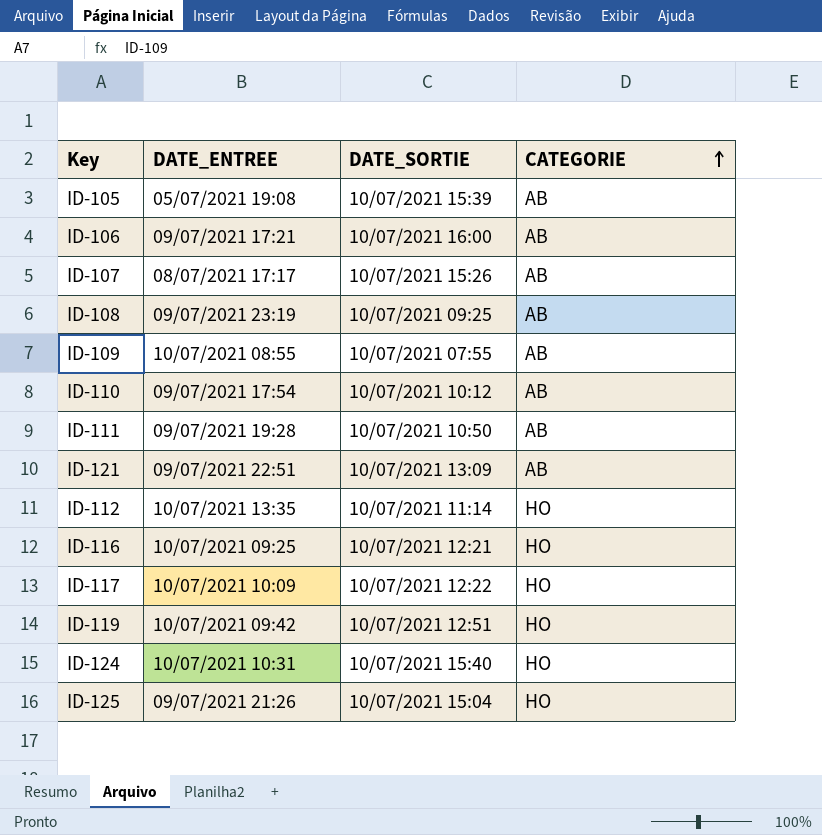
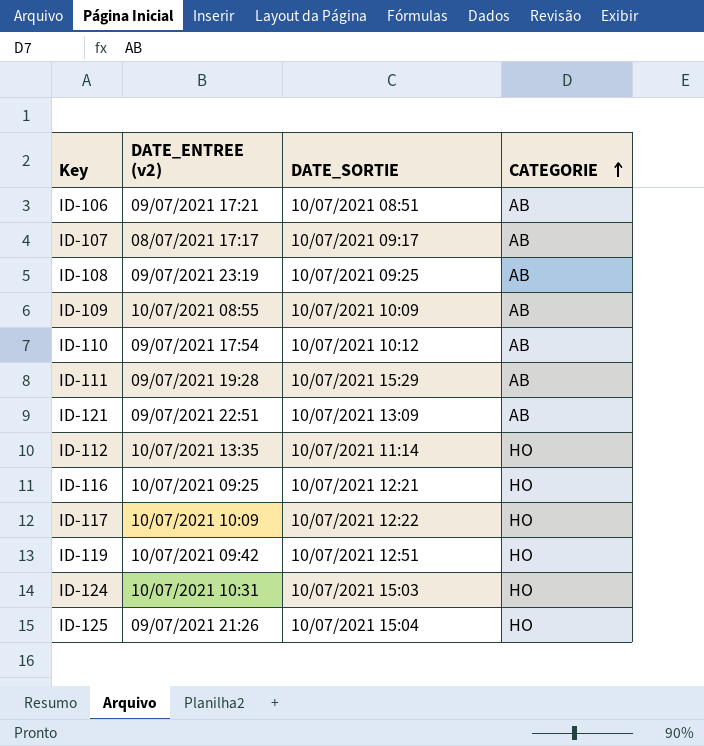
column name: DATE_ENTREE -> DATE_ENTREE (v2)
row ID-105: 05/07/2021 19:08 | 10/07/2021 15:39 | AB -> none
ID-106 | DATE_SORTIE: 10/07/2021 16:00 -> 10/07/2021 08:51
ID-107 | DATE_SORTIE: 10/07/2021 15:26 -> 10/07/2021 09:17
ID-109 | DATE_SORTIE: 10/07/2021 07:55 -> 10/07/2021 10:09
ID-111 | DATE_SORTIE: 10/07/2021 10:50 -> 10/07/2021 15:29
ID-124 | DATE_SORTIE: 10/07/2021 15:40 -> 10/07/2021 15:03

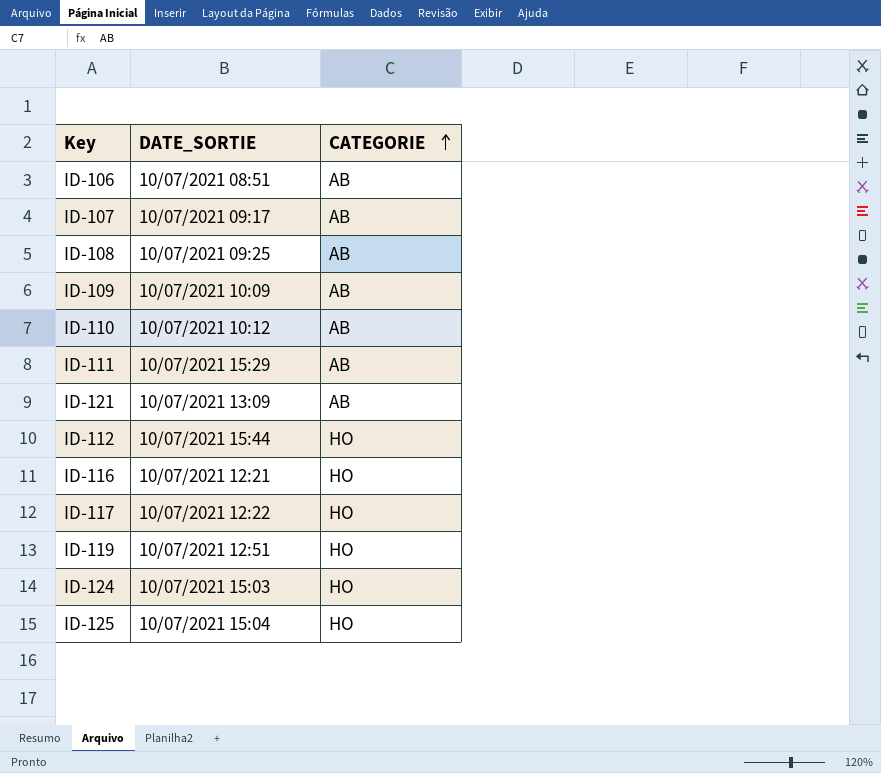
column DATE_ENTREE (v2) | position: 2 -> none
ID-112 | DATE_SORTIE: 10/07/2021 11:14 -> 10/07/2021 15:44

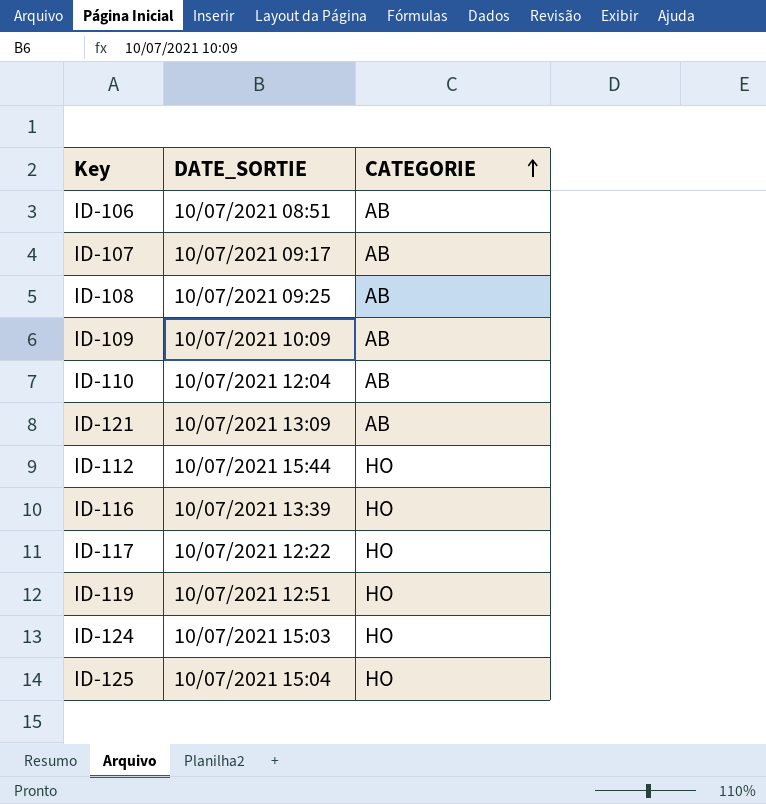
row ID-111: 10/07/2021 15:29 | AB -> none
ID-110 | DATE_SORTIE: 10/07/2021 10:12 -> 10/07/2021 12:04
ID-116 | DATE_SORTIE: 10/07/2021 12:21 -> 10/07/2021 13:39

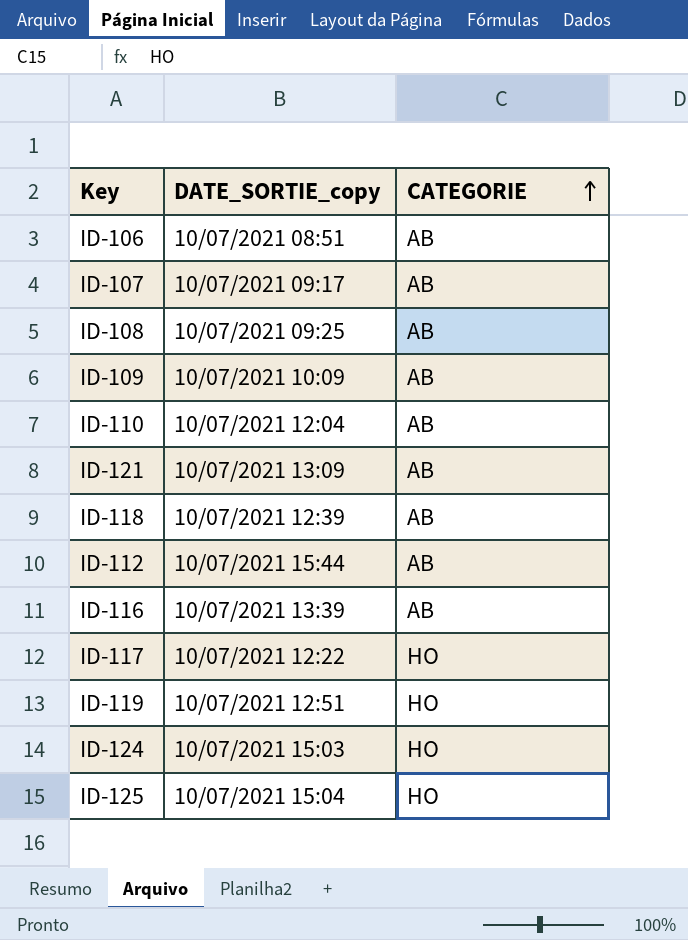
column name: DATE_SORTIE -> DATE_SORTIE_copy
row ID-118: none -> 10/07/2021 12:39 | AB
ID-112 | CATEGORIE: HO -> AB
ID-116 | CATEGORIE: HO -> AB

